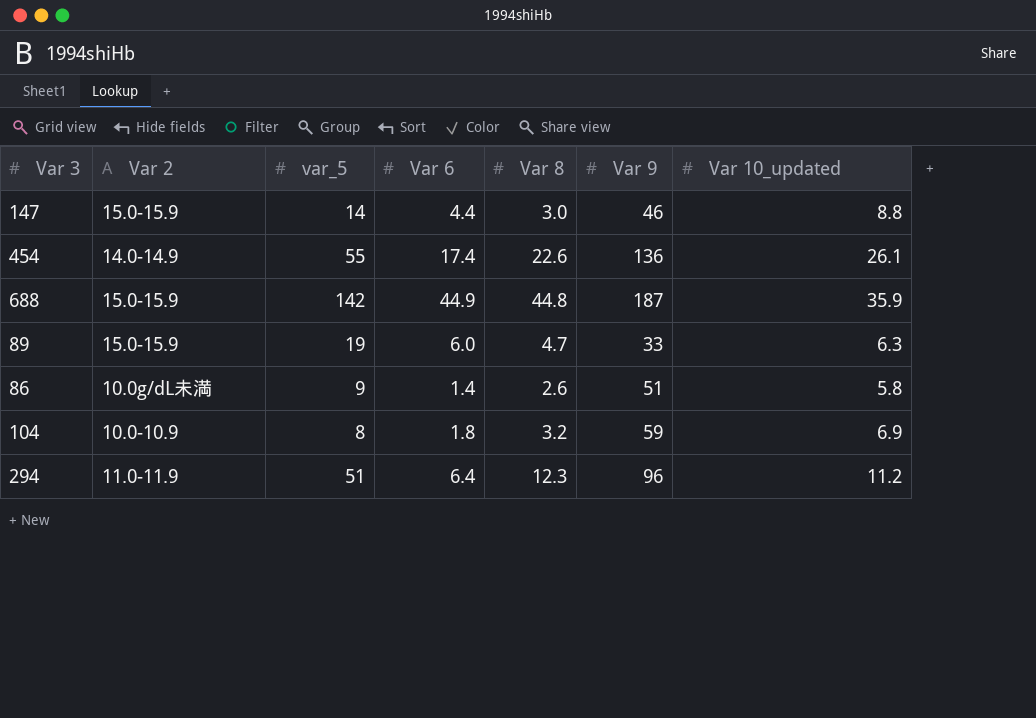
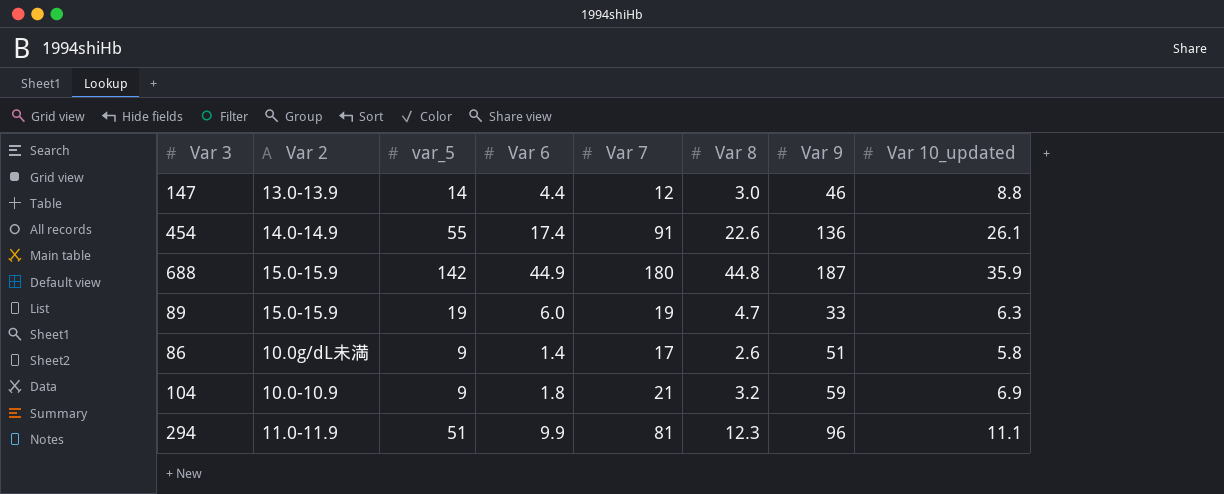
column Var 7 | position: none -> 5
147 | Var 2: 15.0-15.9 -> 13.0-13.9
104 | var_5: 8 -> 9
294 | Var 6: 6.4 -> 9.9
294 | Var 10_updated: 11.2 -> 11.1

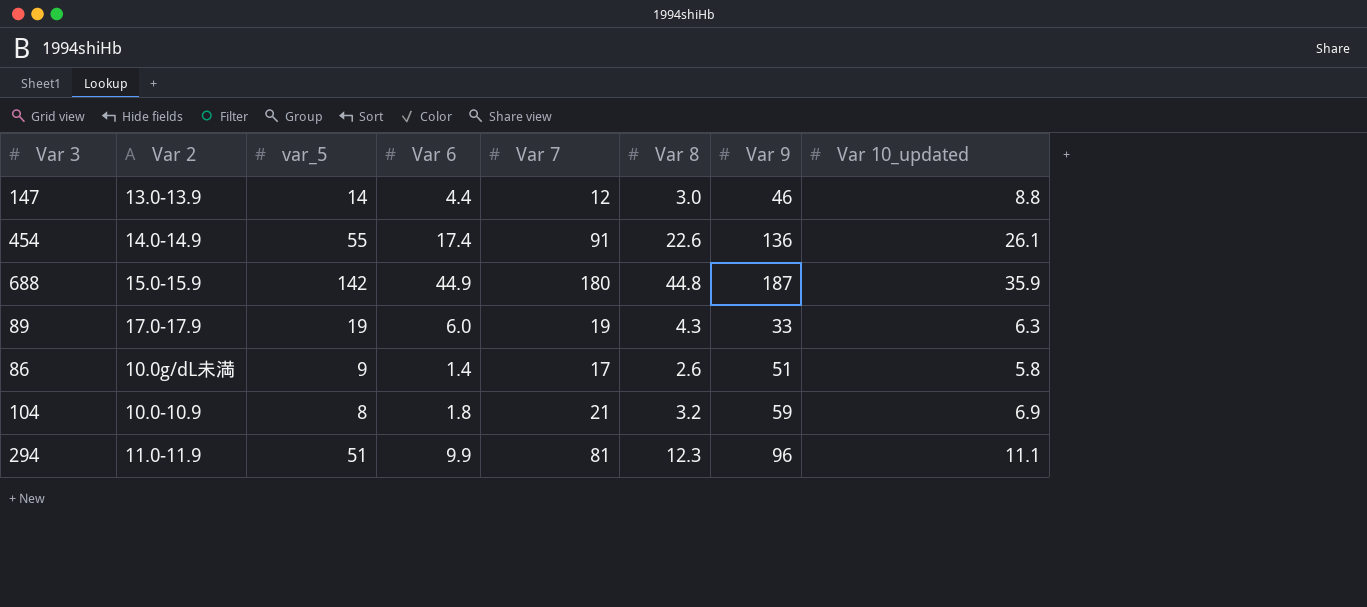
89 | Var 2: 15.0-15.9 -> 17.0-17.9
89 | Var 8: 4.7 -> 4.3
104 | var_5: 9 -> 8

